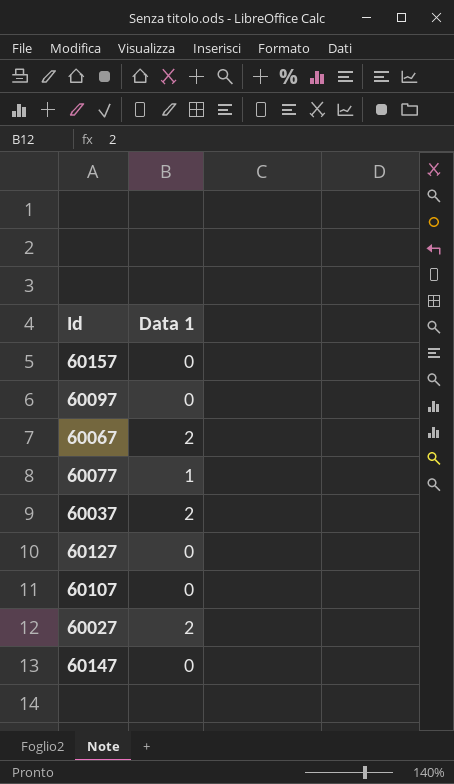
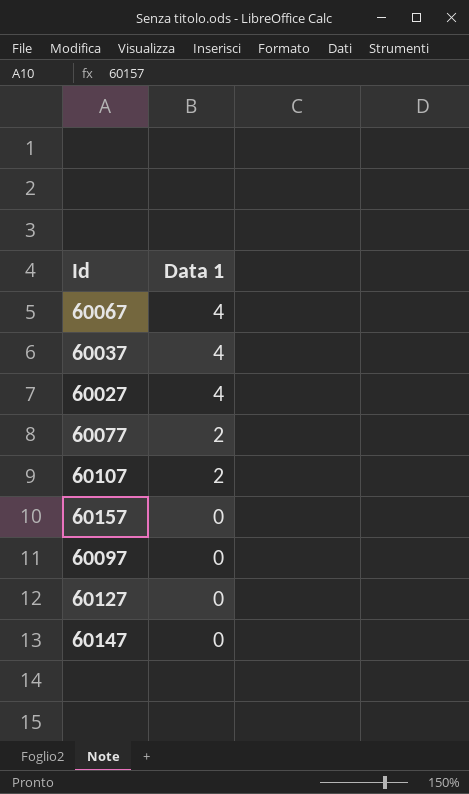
row order: none -> Data 1 descending
60067 | Data 1: 2 -> 4
60037 | Data 1: 2 -> 4
60027 | Data 1: 2 -> 4
60077 | Data 1: 1 -> 2
60107 | Data 1: 0 -> 2

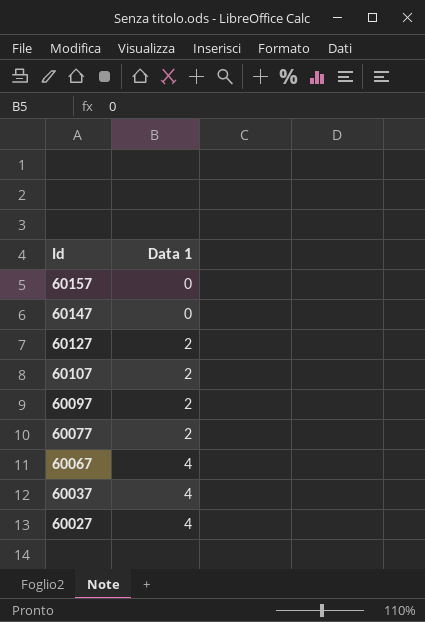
row order: Data 1 descending -> Id descending
60127 | Data 1: 0 -> 2
60097 | Data 1: 0 -> 2

